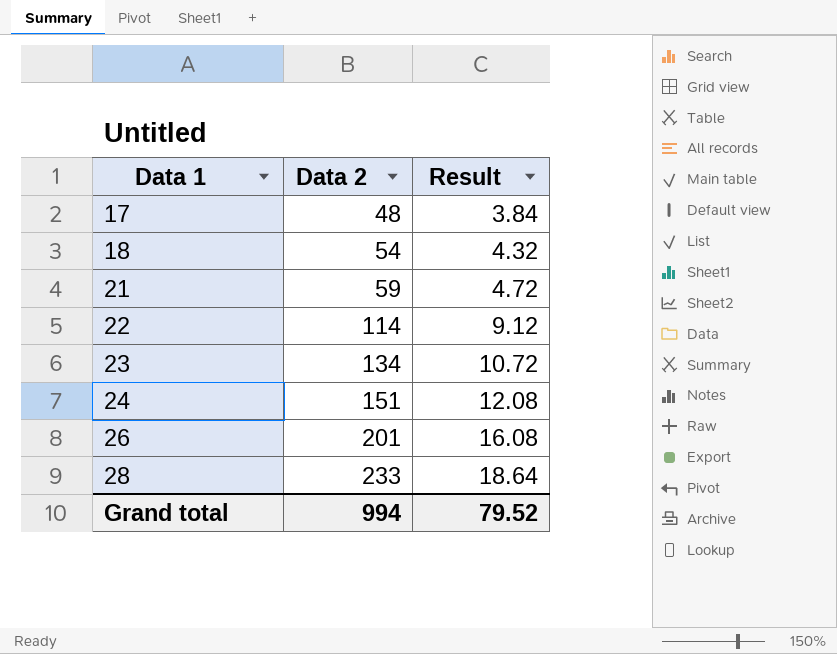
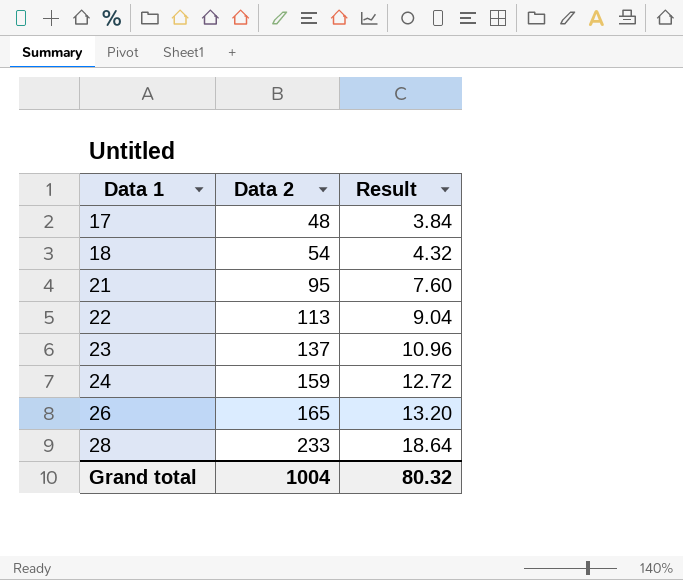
21 | Data 2: 59 -> 95
21 | Result: 4.72 -> 7.60
22 | Data 2: 114 -> 113
22 | Result: 9.12 -> 9.04
23 | Data 2: 134 -> 137
23 | Result: 10.72 -> 10.96
24 | Data 2: 151 -> 159
24 | Result: 12.08 -> 12.72
26 | Data 2: 201 -> 165
26 | Result: 16.08 -> 13.20
Grand total | Data 2: 994 -> 1004
Grand total | Result: 79.52 -> 80.32

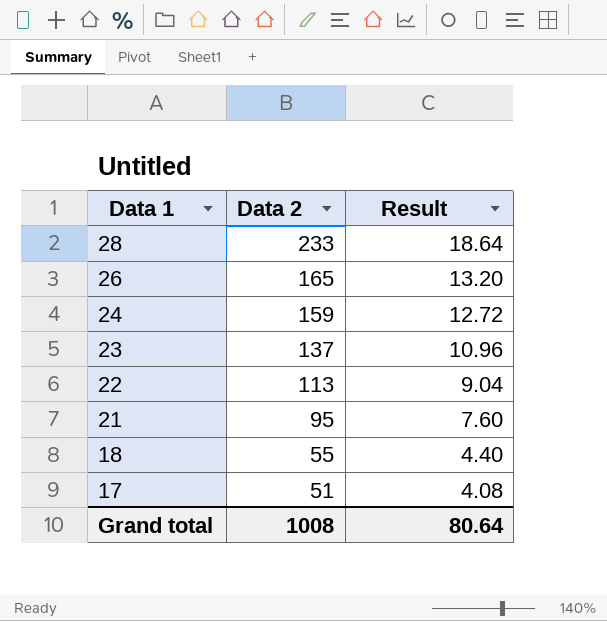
row order: Data 1 ascending -> Data 1 descending
18 | Data 2: 54 -> 55
18 | Result: 4.32 -> 4.40
17 | Data 2: 48 -> 51
17 | Result: 3.84 -> 4.08
Grand total | Data 2: 1004 -> 1008
Grand total | Result: 80.32 -> 80.64

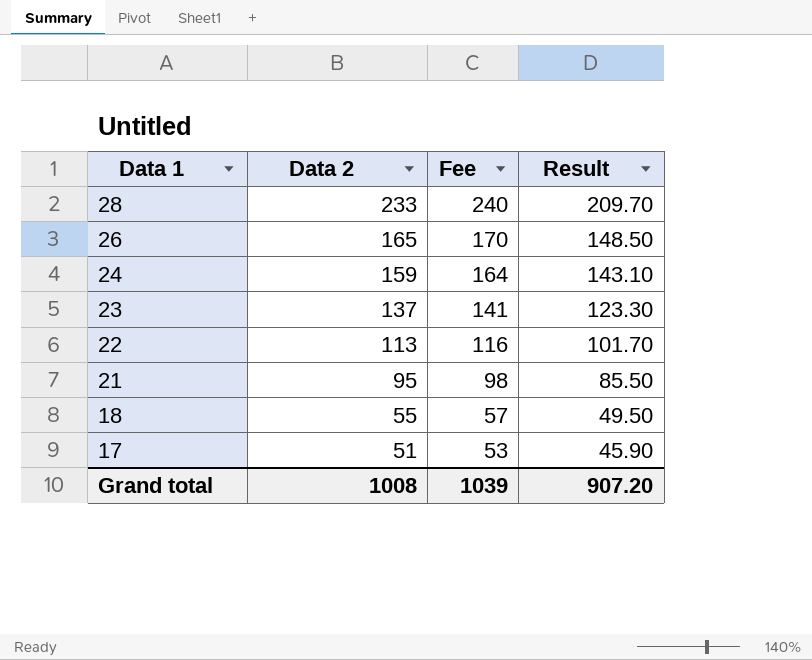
column Fee | formula: none -> [Data 2] * 1.03
column Result | formula: [Data 2] * 0.08 -> [Data 2] * 0.9
Grand total | Result: 80.64 -> 907.20

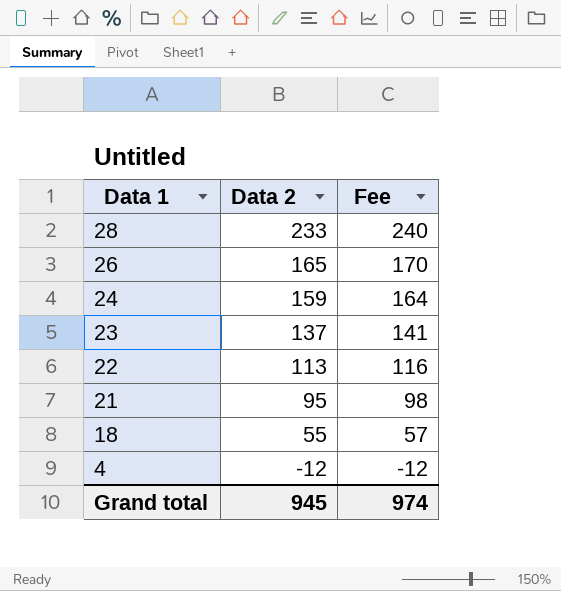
column Result | formula: [Data 2] * 0.9 -> none
row 17: 51 | 53 | 45.90 -> none
row 4: none -> -12 | -12
Grand total | Data 2: 1008 -> 945
Grand total | Fee: 1039 -> 974

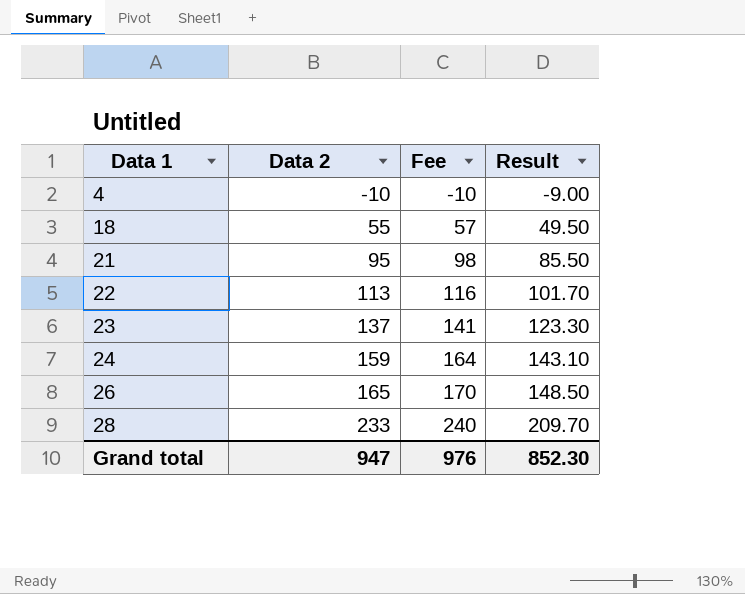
row order: Data 1 descending -> Data 1 ascending
column Result | formula: none -> [Data 2] * 0.9
4 | Data 2: -12 -> -10
4 | Fee: -12 -> -10
Grand total | Data 2: 945 -> 947
Grand total | Fee: 974 -> 976

